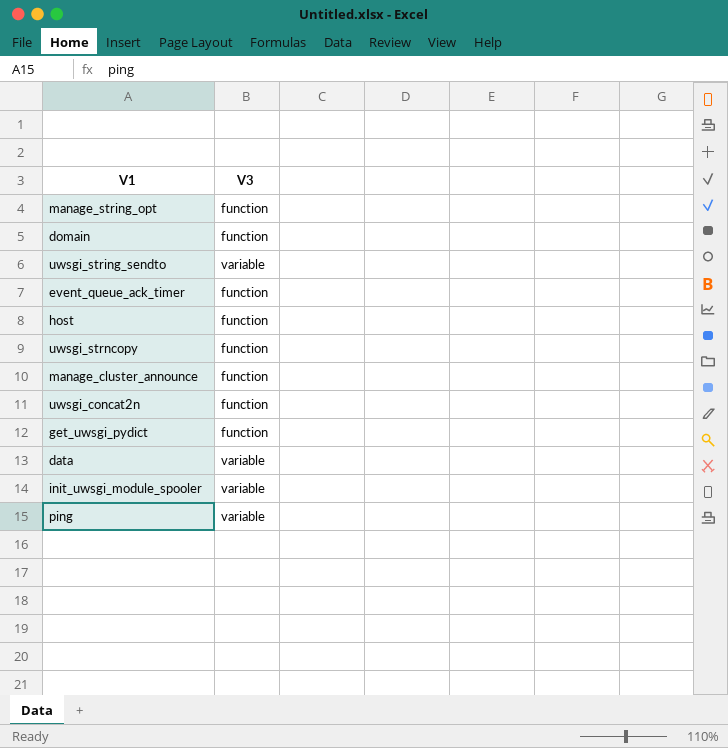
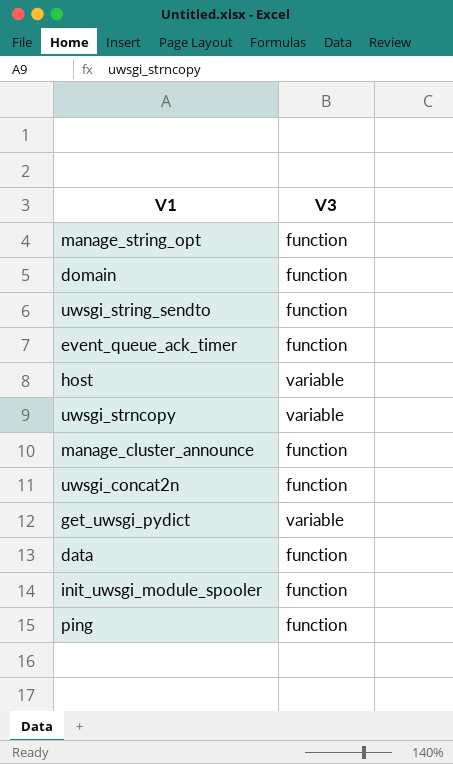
uwsgi_string_sendto | V3: variable -> function
host | V3: function -> variable
uwsgi_strncopy | V3: function -> variable
get_uwsgi_pydict | V3: function -> variable
data | V3: variable -> function
init_uwsgi_module_spooler | V3: variable -> function
ping | V3: variable -> function

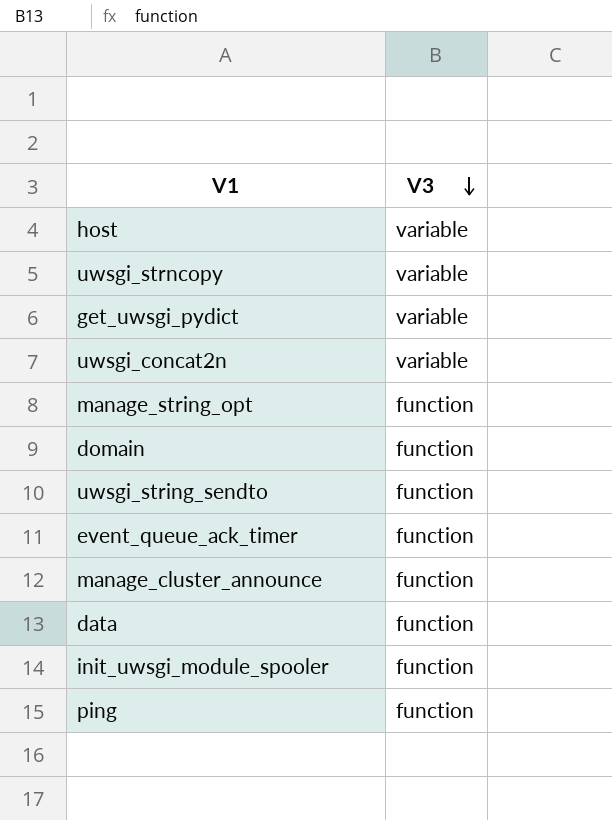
row order: none -> V3 descending
uwsgi_concat2n | V3: function -> variable

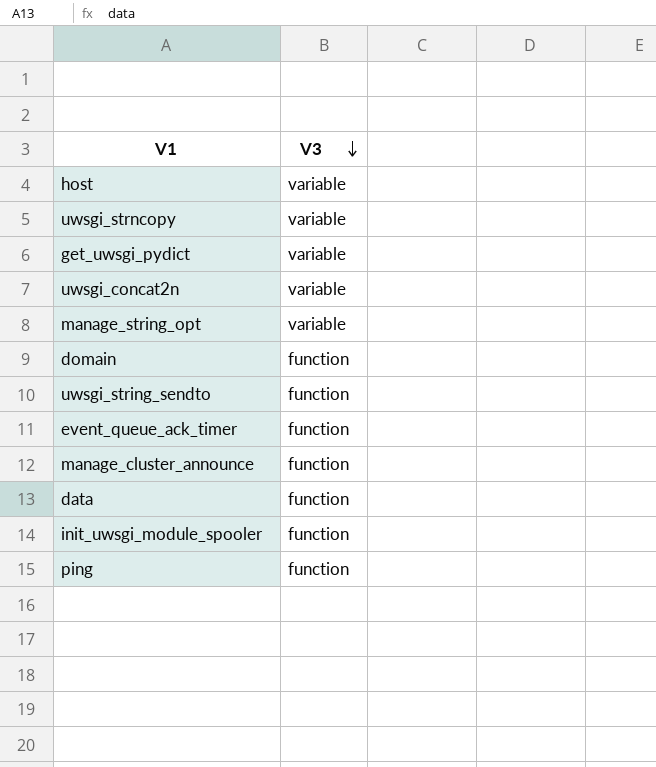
manage_string_opt | V3: function -> variable

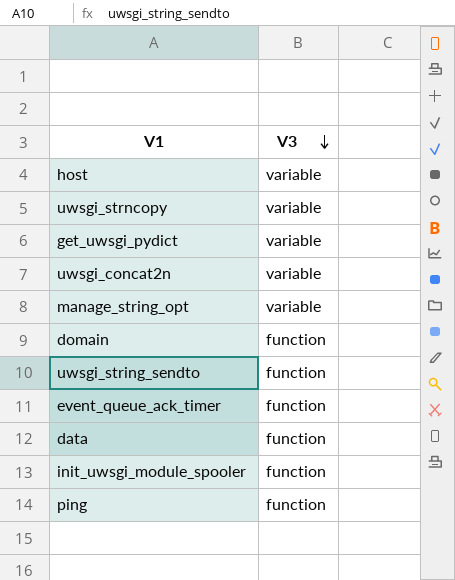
row manage_cluster_announce: function -> none

